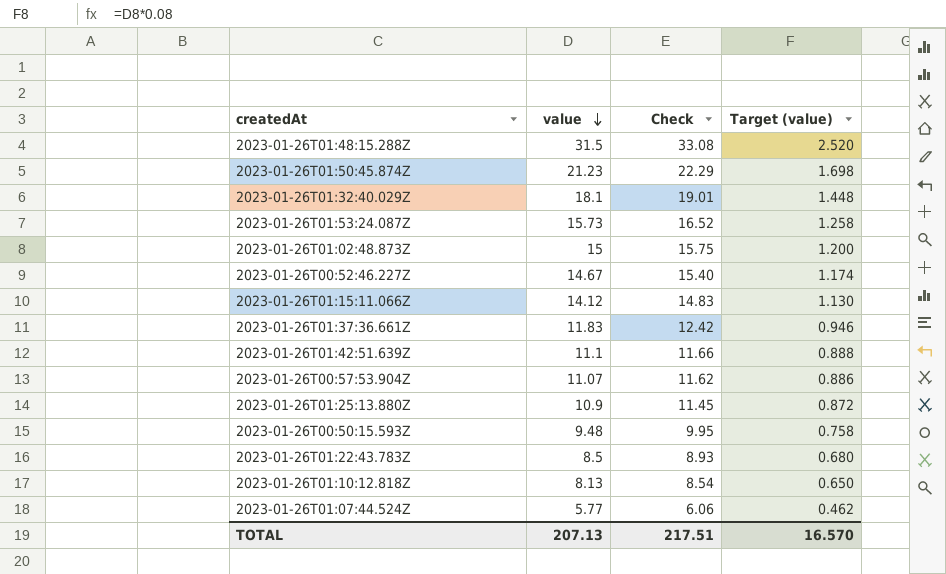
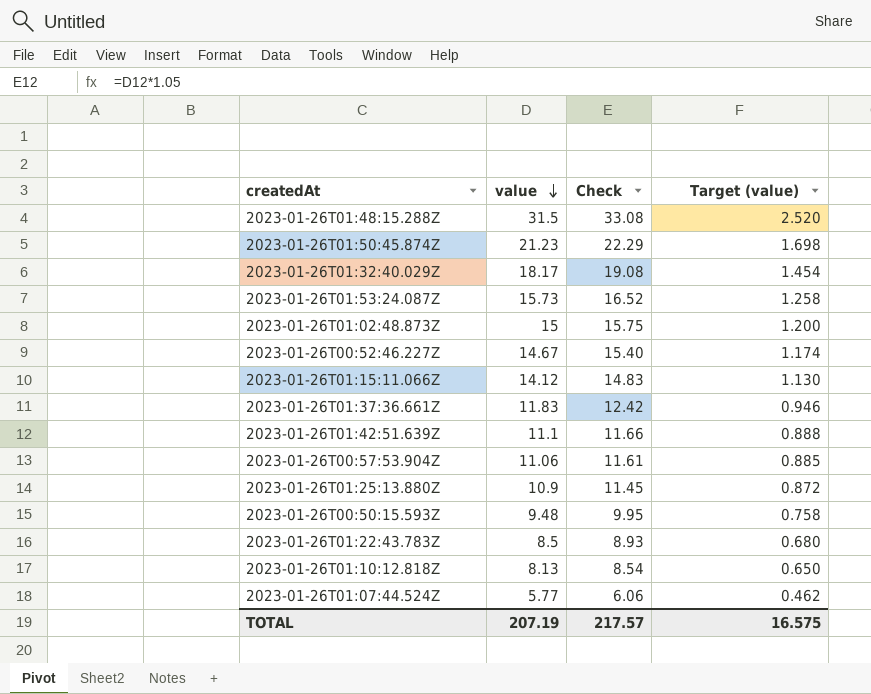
2023-01-26T01:32:40.029Z | value: 18.1 -> 18.17
2023-01-26T01:32:40.029Z | Check: 19.01 -> 19.08
2023-01-26T01:32:40.029Z | Target (value): 1.448 -> 1.454
2023-01-26T00:57:53.904Z | value: 11.07 -> 11.06
2023-01-26T00:57:53.904Z | Check: 11.62 -> 11.61
2023-01-26T00:57:53.904Z | Target (value): 0.886 -> 0.885
TOTAL | value: 207.13 -> 207.19
TOTAL | Check: 217.51 -> 217.57
TOTAL | Target (value): 16.570 -> 16.575

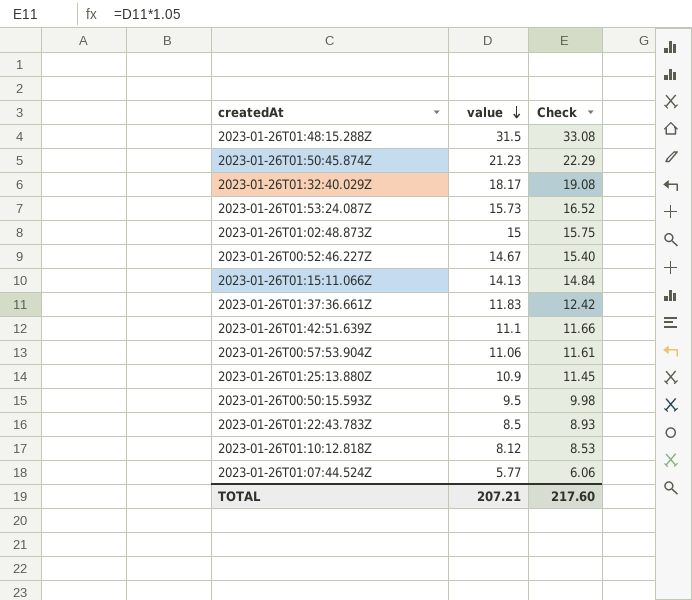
column Target (value) | formula: [value] * 0.08 -> none
2023-01-26T01:15:11.066Z | value: 14.12 -> 14.13
2023-01-26T01:15:11.066Z | Check: 14.83 -> 14.84
2023-01-26T00:50:15.593Z | value: 9.48 -> 9.5
2023-01-26T00:50:15.593Z | Check: 9.95 -> 9.98
2023-01-26T01:10:12.818Z | value: 8.13 -> 8.12
2023-01-26T01:10:12.818Z | Check: 8.54 -> 8.53
TOTAL | value: 207.19 -> 207.21
TOTAL | Check: 217.57 -> 217.60

